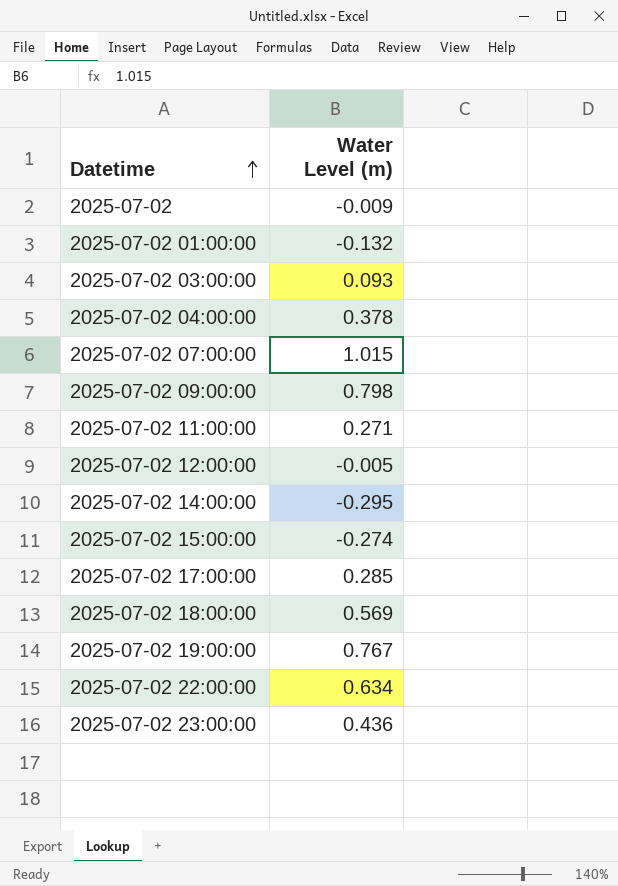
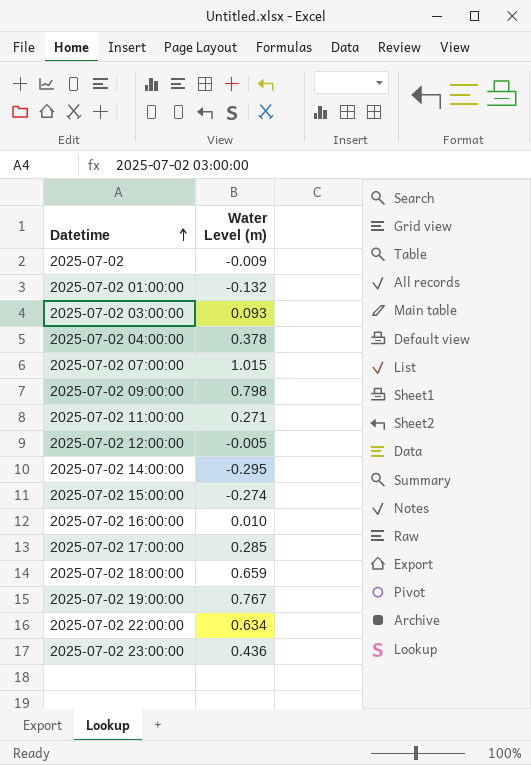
row 2025-07-02 16:00:00: none -> 0.010
2025-07-02 18:00:00 | Water Level (m): 0.569 -> 0.659

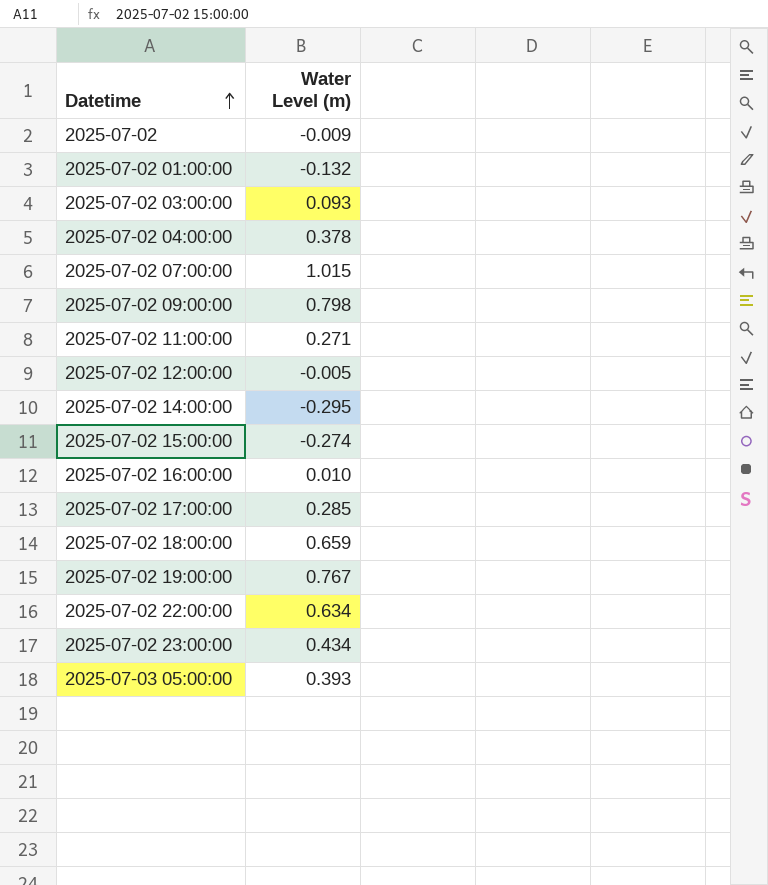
2025-07-02 23:00:00 | Water Level (m): 0.436 -> 0.434
row 2025-07-03 05:00:00: none -> 0.393

